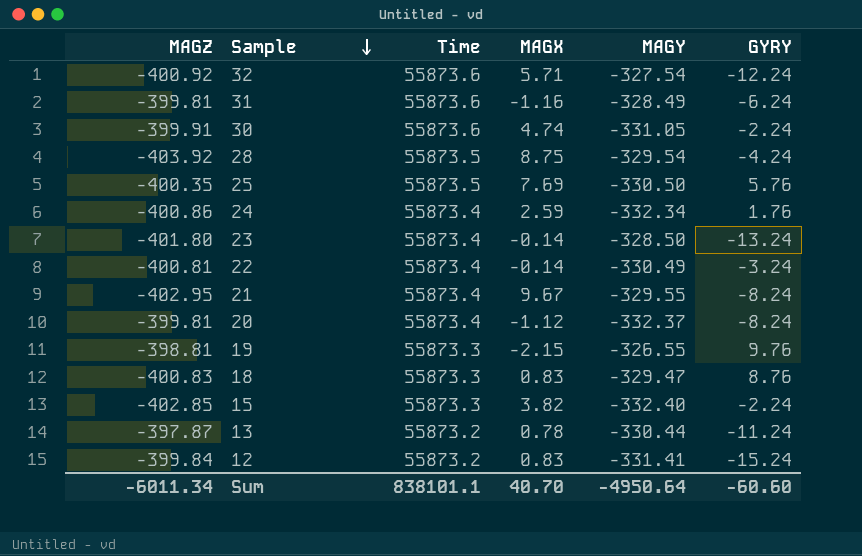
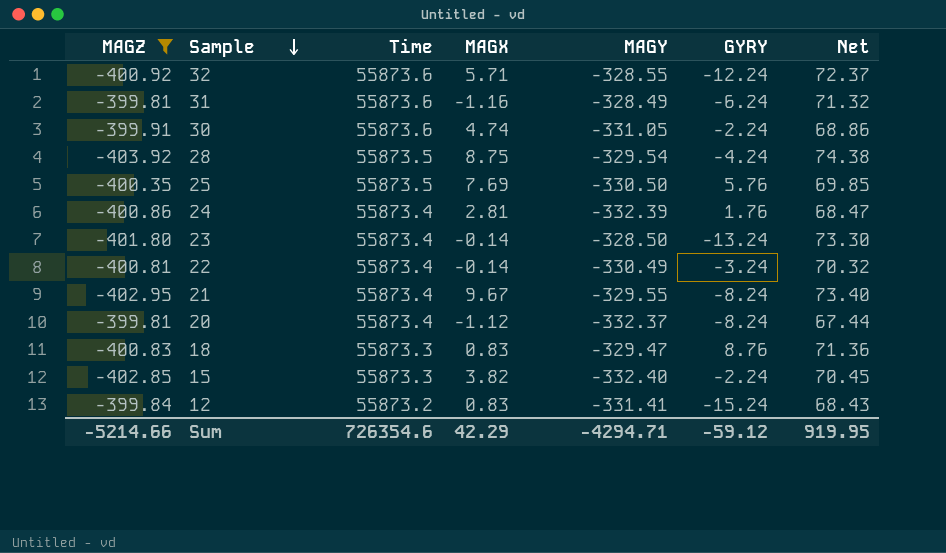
filter: none -> MAGZ <= -399.81
column Net | formula: none -> [MAGY] - [MAGZ]
32 | MAGY: -327.54 -> -328.55
24 | MAGX: 2.59 -> 2.81
24 | MAGY: -332.34 -> -332.39
Sum | MAGZ: -6011.34 -> -5214.66
Sum | Time: 838101.1 -> 726354.6
Sum | MAGX: 40.70 -> 42.29
Sum | MAGY: -4950.64 -> -4294.71
Sum | GYRY: -60.60 -> -59.12

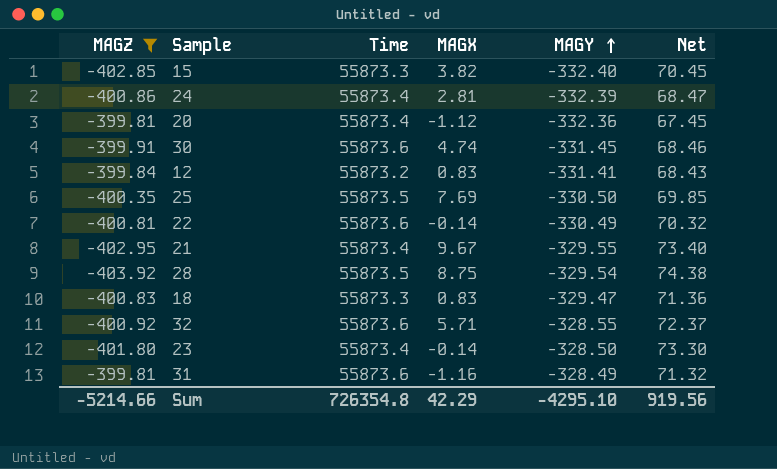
row order: Sample descending -> MAGY ascending
column GYRY | position: 6 -> none
20 | MAGY: -332.37 -> -332.36
20 | Net: 67.44 -> 67.45
30 | MAGY: -331.05 -> -331.45
30 | Net: 68.86 -> 68.46
22 | Time: 55873.4 -> 55873.6
Sum | Time: 726354.6 -> 726354.8
Sum | MAGY: -4294.71 -> -4295.10
Sum | Net: 919.95 -> 919.56

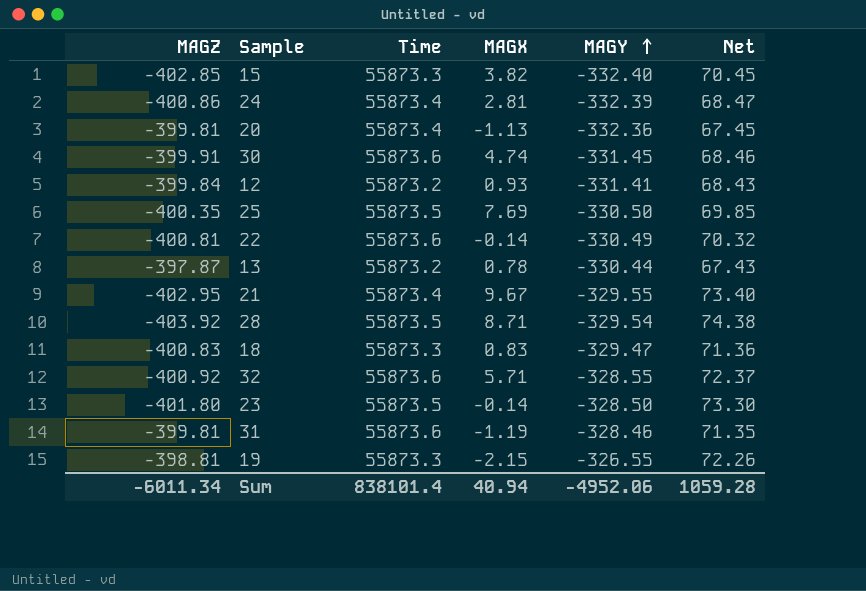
filter: MAGZ <= -399.81 -> none
20 | MAGX: -1.12 -> -1.13
12 | MAGX: 0.83 -> 0.93
28 | MAGX: 8.75 -> 8.71
23 | Time: 55873.4 -> 55873.5
31 | MAGX: -1.16 -> -1.19
31 | MAGY: -328.49 -> -328.46
31 | Net: 71.32 -> 71.35
Sum | MAGZ: -5214.66 -> -6011.34
Sum | Time: 726354.8 -> 838101.4
Sum | MAGX: 42.29 -> 40.94
Sum | MAGY: -4295.10 -> -4952.06
Sum | Net: 919.56 -> 1059.28

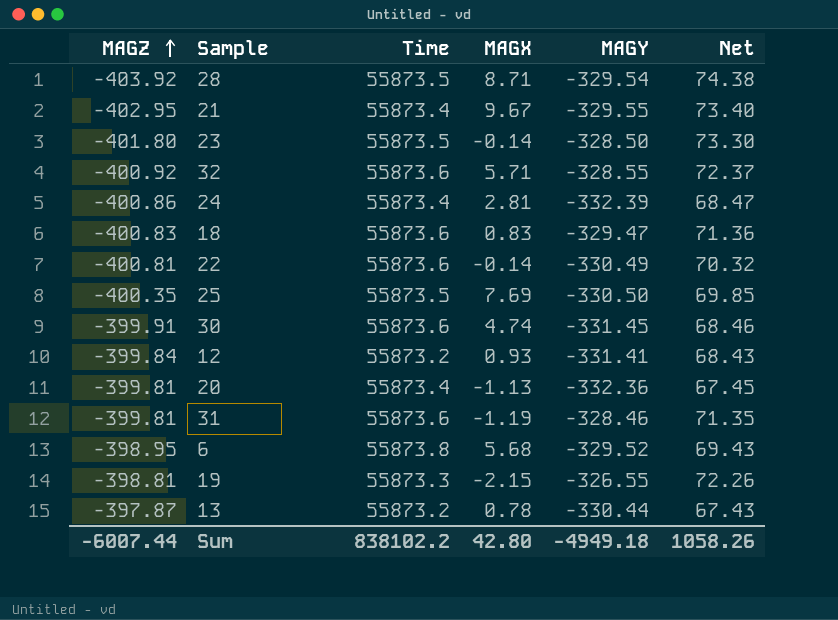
row order: MAGY ascending -> MAGZ ascending
row 15: -402.85 | 55873.3 | 3.82 | -332.40 | 70.45 -> none
18 | Time: 55873.3 -> 55873.6
row 6: none -> -398.95 | 55873.8 | 5.68 | -329.52 | 69.43
Sum | MAGZ: -6011.34 -> -6007.44
Sum | Time: 838101.4 -> 838102.2
Sum | MAGX: 40.94 -> 42.80
Sum | MAGY: -4952.06 -> -4949.18
Sum | Net: 1059.28 -> 1058.26

